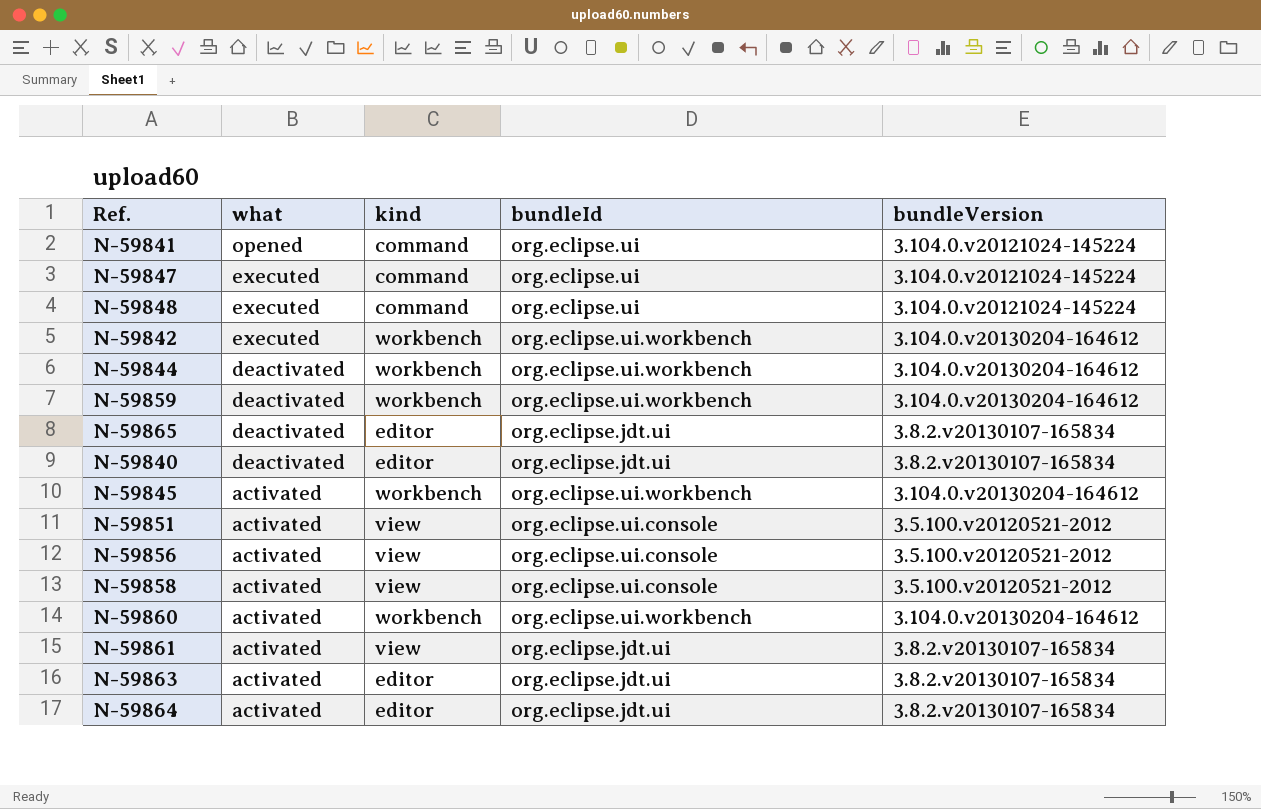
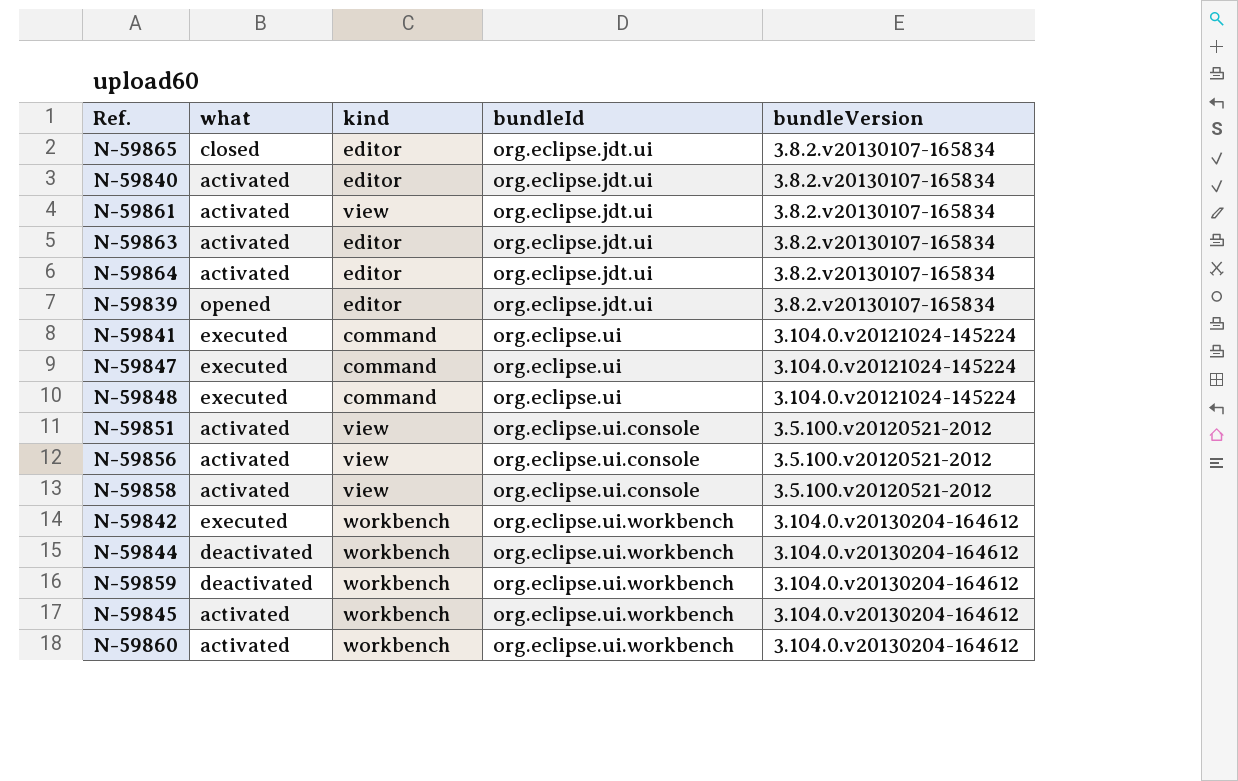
row order: what descending -> bundleId ascending
N-59865 | what: deactivated -> closed
N-59840 | what: deactivated -> activated
row N-59839: none -> opened | editor | org.eclipse.jdt.ui | 3.8.2.v20130107-165834
N-59841 | what: opened -> executed

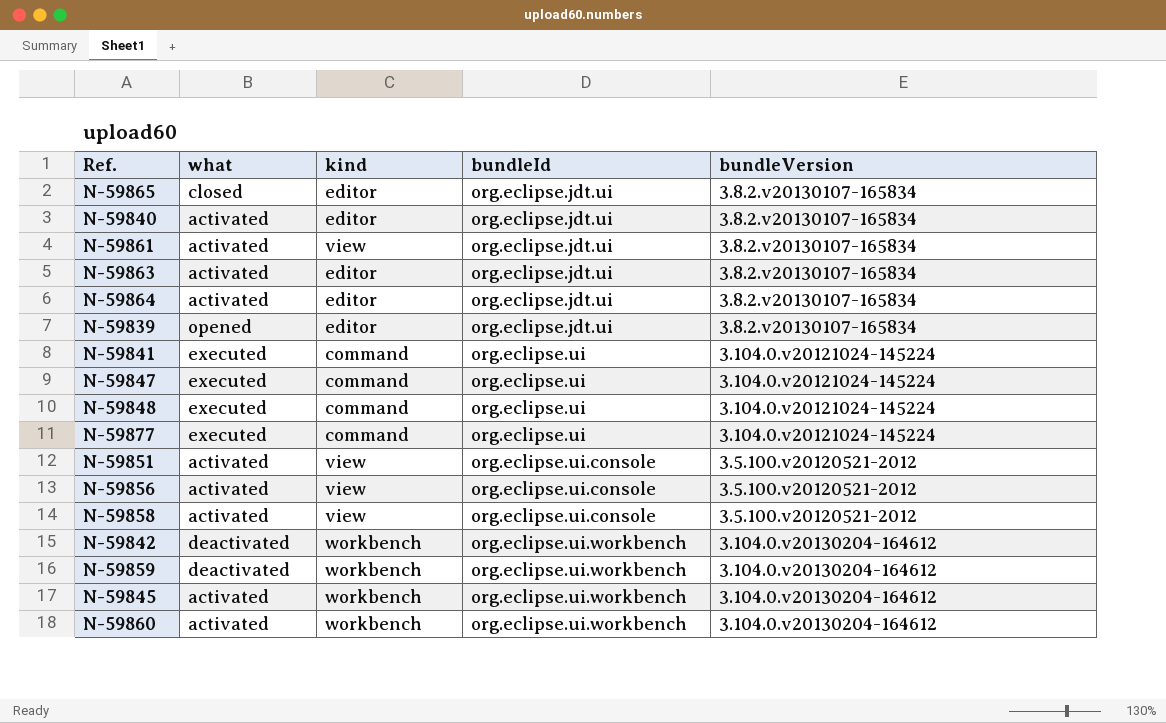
row N-59844: deactivated | workbench | org.eclipse.ui.workbench | 3.104.0.v20130204-164612 -> none
row N-59877: none -> executed | command | org.eclipse.ui | 3.104.0.v20121024-145224
N-59842 | what: executed -> deactivated

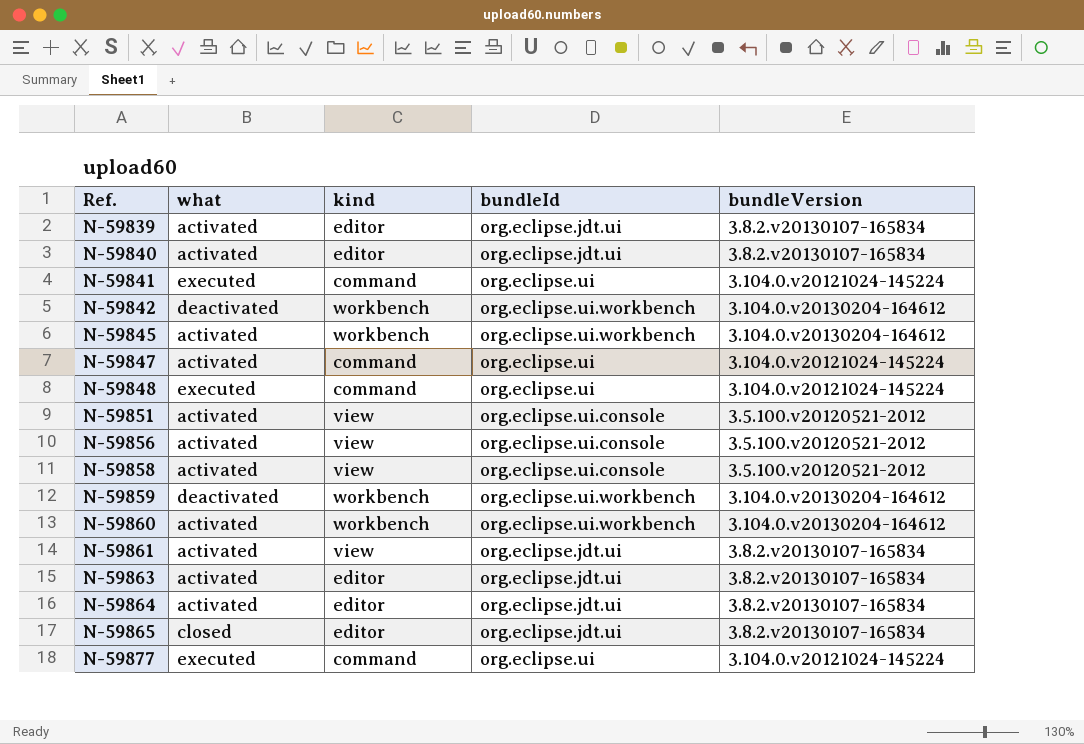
row order: bundleId ascending -> Ref. ascending
N-59839 | what: opened -> activated
N-59847 | what: executed -> activated

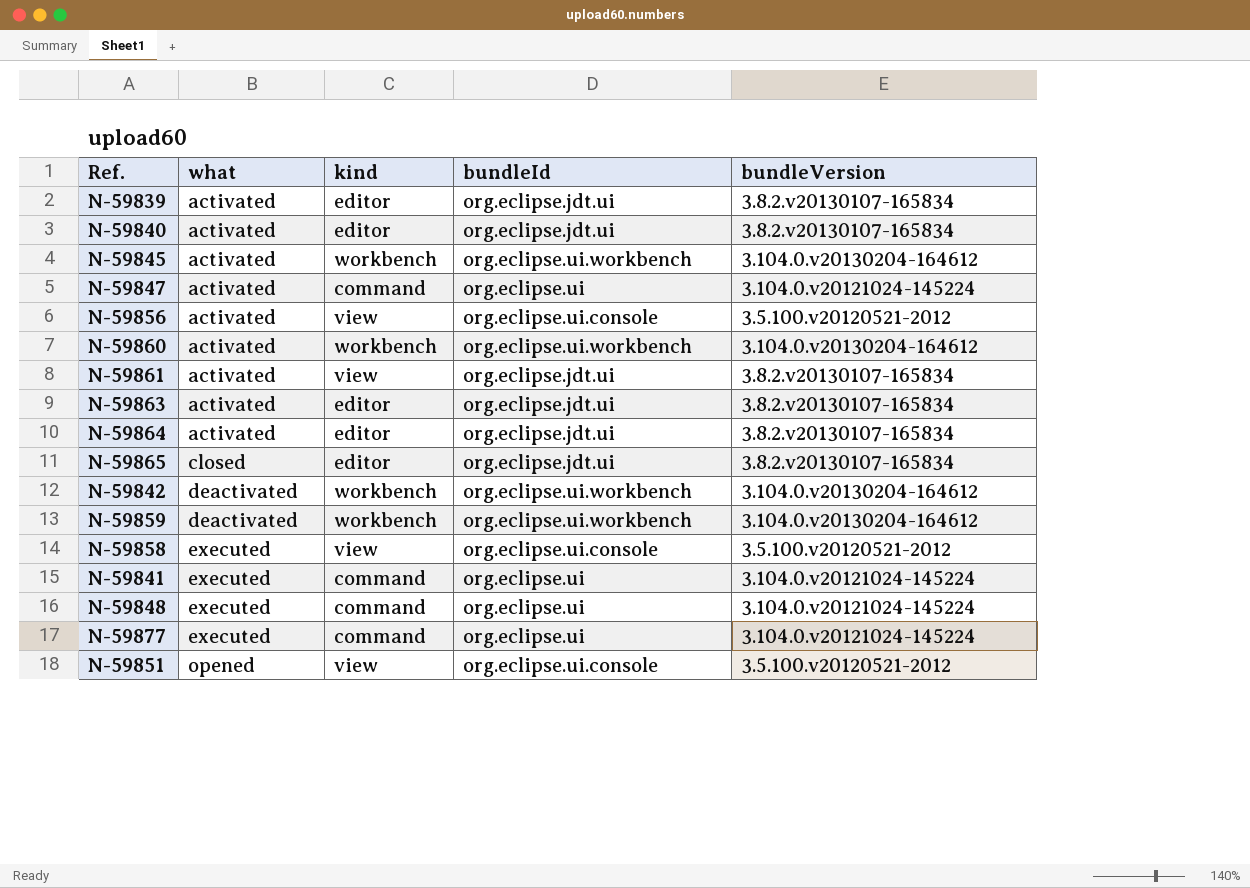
row order: Ref. ascending -> what ascending
N-59858 | what: activated -> executed
N-59851 | what: activated -> opened

